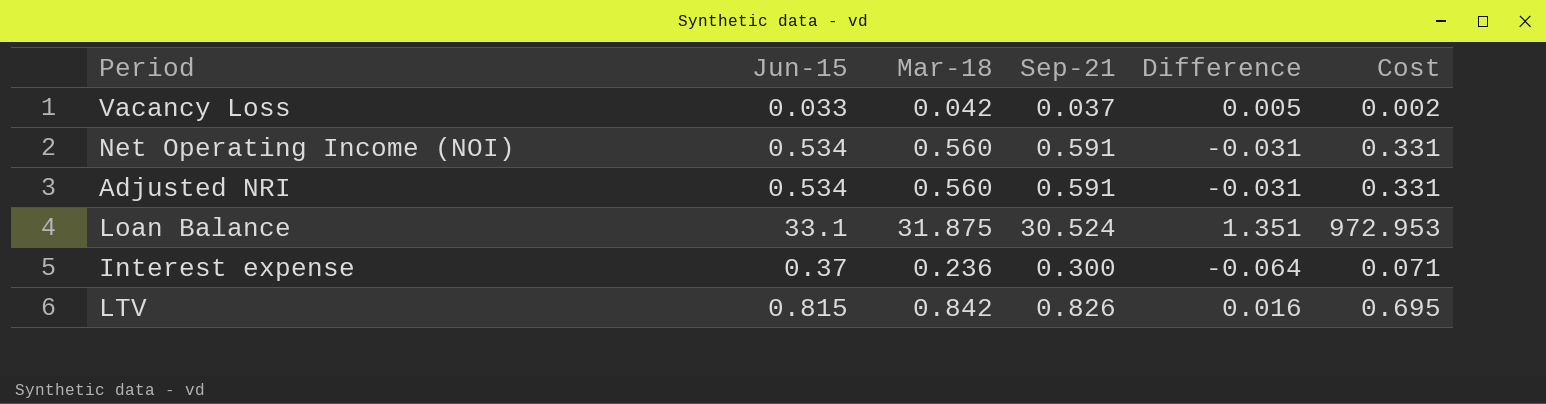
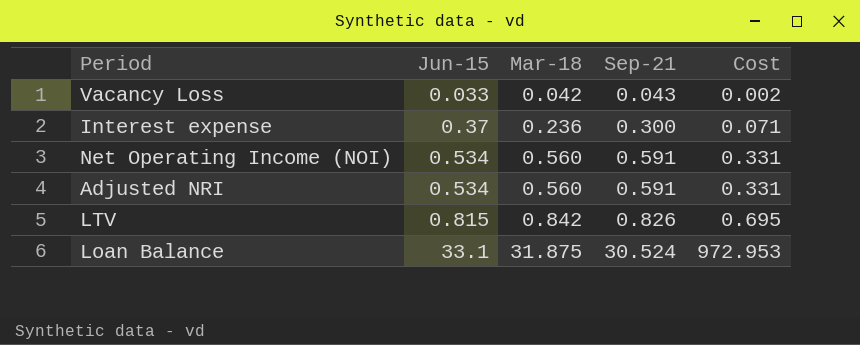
row order: none -> Jun-15 ascending
column Difference | formula: [Mar-18] - [Sep-21] -> none
Vacancy Loss | Sep-21: 0.037 -> 0.043

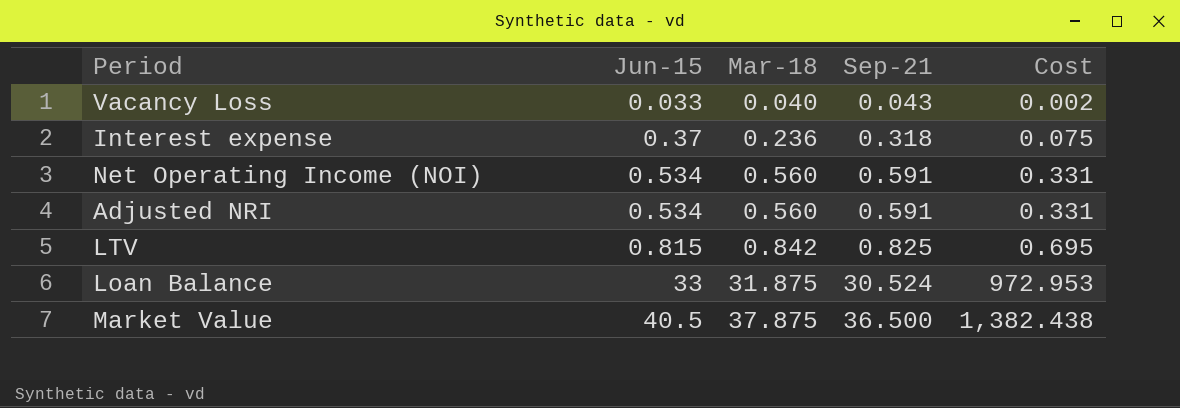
Vacancy Loss | Mar-18: 0.042 -> 0.040
Interest expense | Sep-21: 0.300 -> 0.318
Interest expense | Cost: 0.071 -> 0.075
LTV | Sep-21: 0.826 -> 0.825
Loan Balance | Jun-15: 33.1 -> 33
row Market Value: none -> 40.5 | 37.875 | 36.500 | 1,382.438

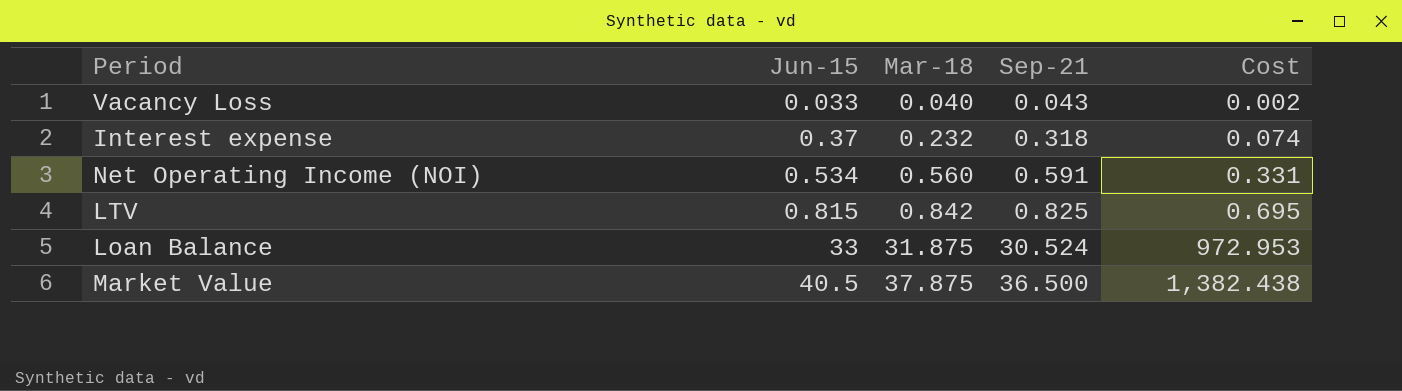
row Adjusted NRI: 0.534 | 0.560 | 0.591 | 0.331 -> none
Interest expense | Mar-18: 0.236 -> 0.232
Interest expense | Cost: 0.075 -> 0.074

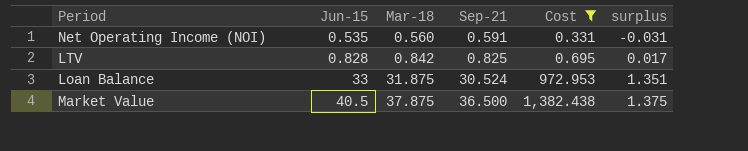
filter: none -> Cost >= 0.331
column surplus | formula: none -> [Mar-18] - [Sep-21]
Net Operating Income (NOI) | Jun-15: 0.534 -> 0.535
LTV | Jun-15: 0.815 -> 0.828

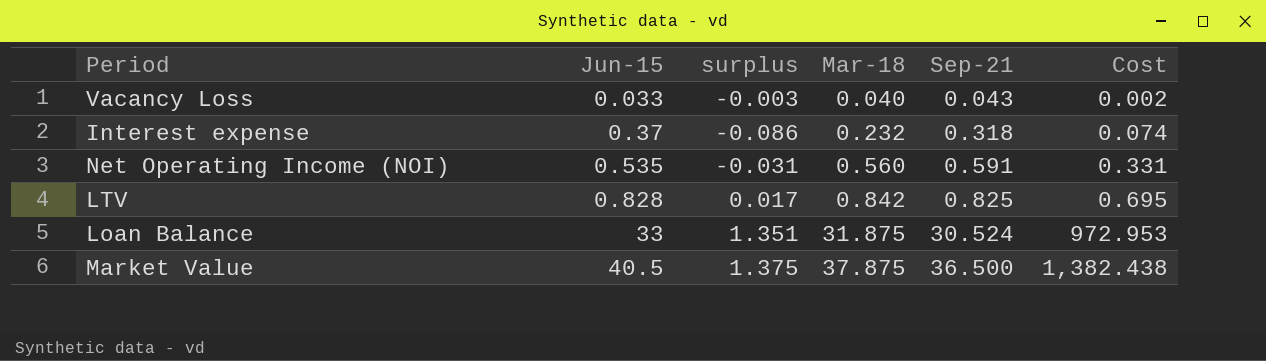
filter: Cost >= 0.331 -> none
column surplus | position: 6 -> 3

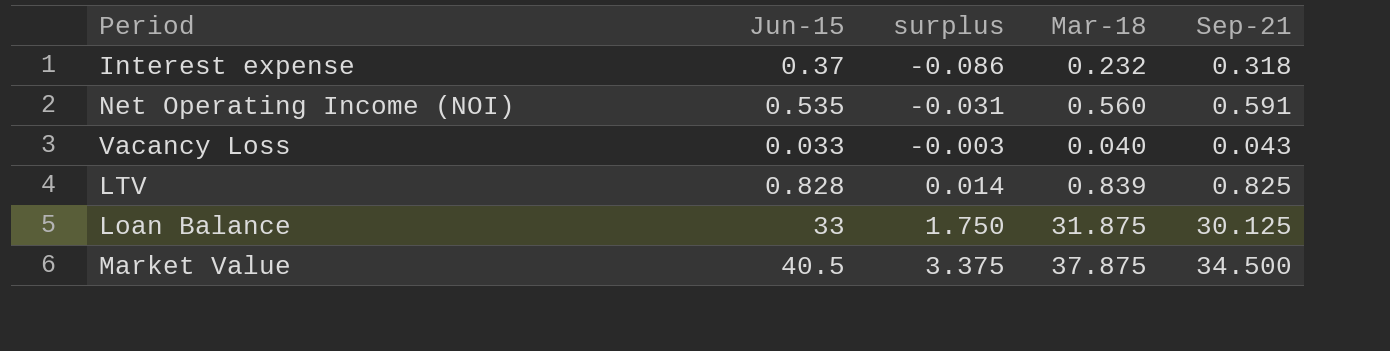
row order: Jun-15 ascending -> surplus ascending
column Cost | formula: [Mar-18] * [Sep-21] -> none
LTV | surplus: 0.017 -> 0.014
LTV | Mar-18: 0.842 -> 0.839
Loan Balance | surplus: 1.351 -> 1.750
Loan Balance | Sep-21: 30.524 -> 30.125
Market Value | surplus: 1.375 -> 3.375
Market Value | Sep-21: 36.500 -> 34.500

